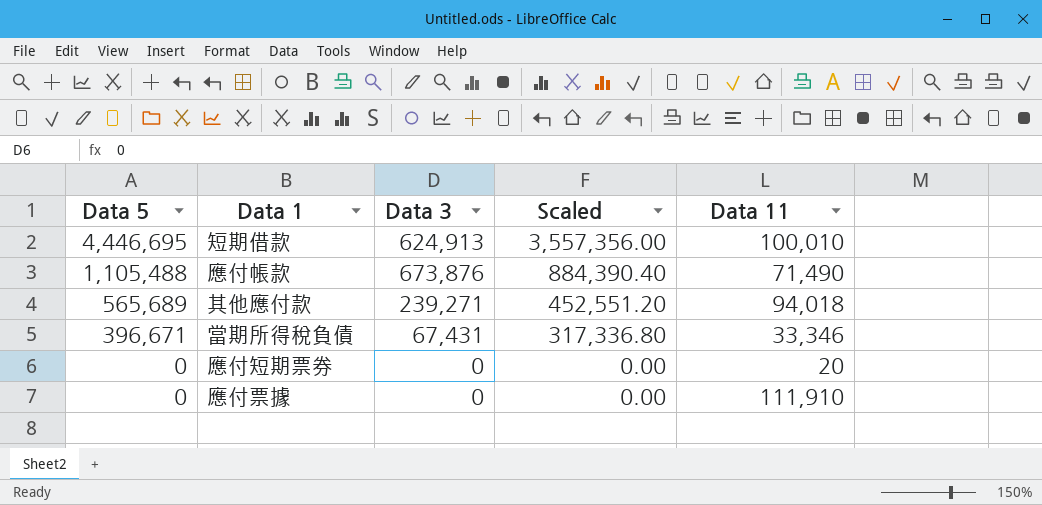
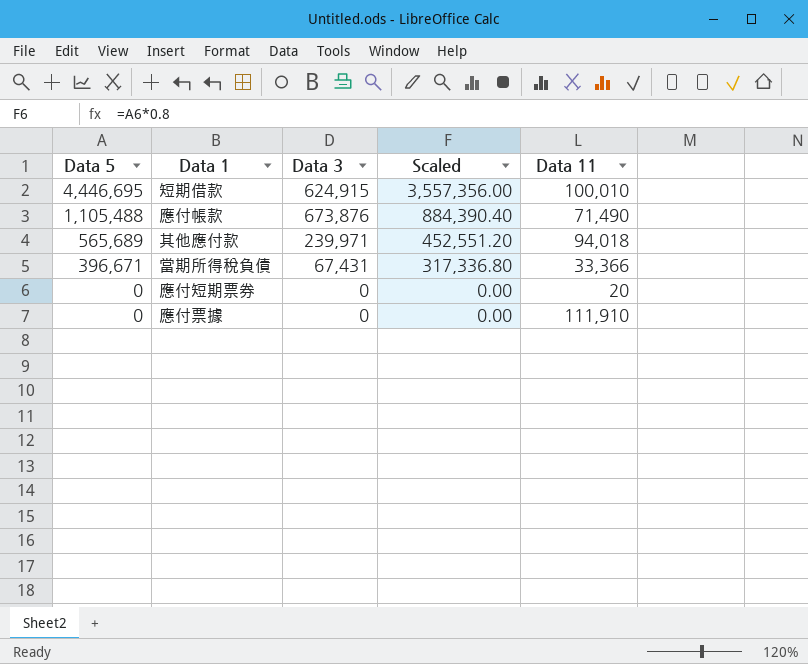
短期借款 | Data 3: 624,913 -> 624,915
其他應付款 | Data 3: 239,271 -> 239,971
當期所得稅負債 | Data 11: 33,346 -> 33,366

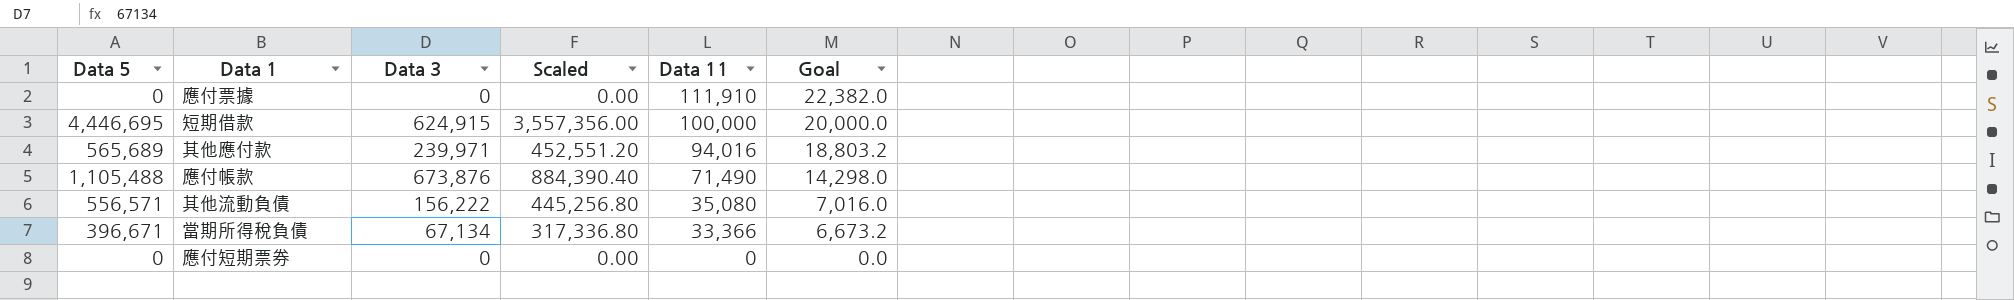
row order: Data 5 descending -> Data 11 descending
column Goal | formula: none -> [Data 11] * 0.2
短期借款 | Data 11: 100,010 -> 100,000
其他應付款 | Data 11: 94,018 -> 94,016
row 其他流動負債: none -> 556,571 | 156,222 | 445,256.80 | 35,080 | 7,016.0
當期所得稅負債 | Data 3: 67,431 -> 67,134
應付短期票券 | Data 11: 20 -> 0

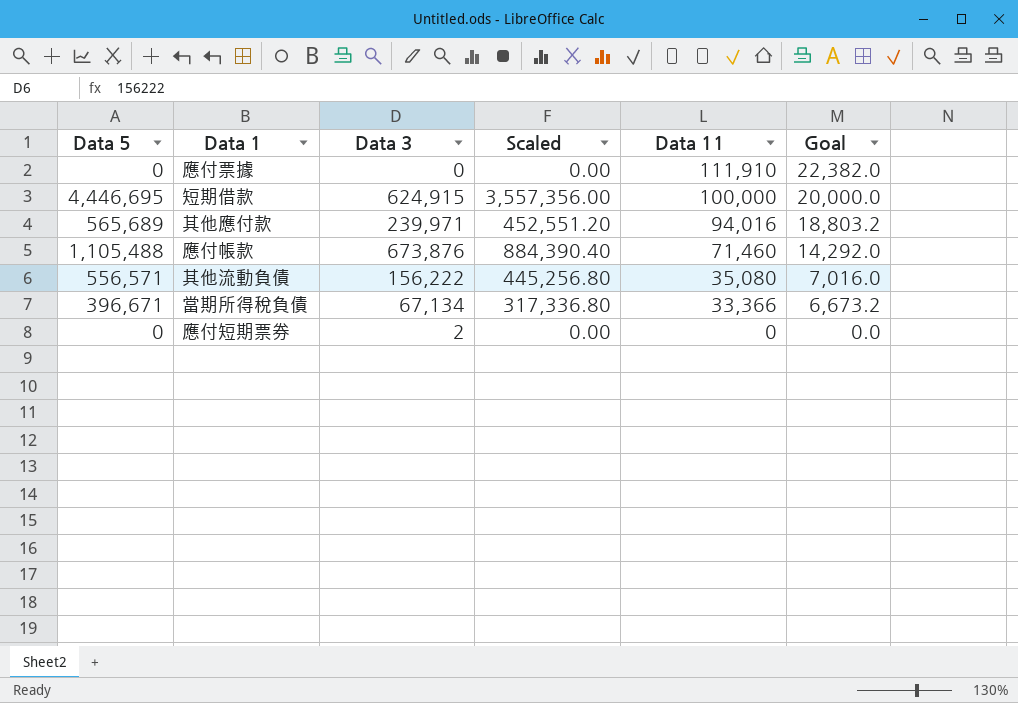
應付帳款 | Data 11: 71,490 -> 71,460
應付帳款 | Goal: 14,298.0 -> 14,292.0
應付短期票券 | Data 3: 0 -> 2

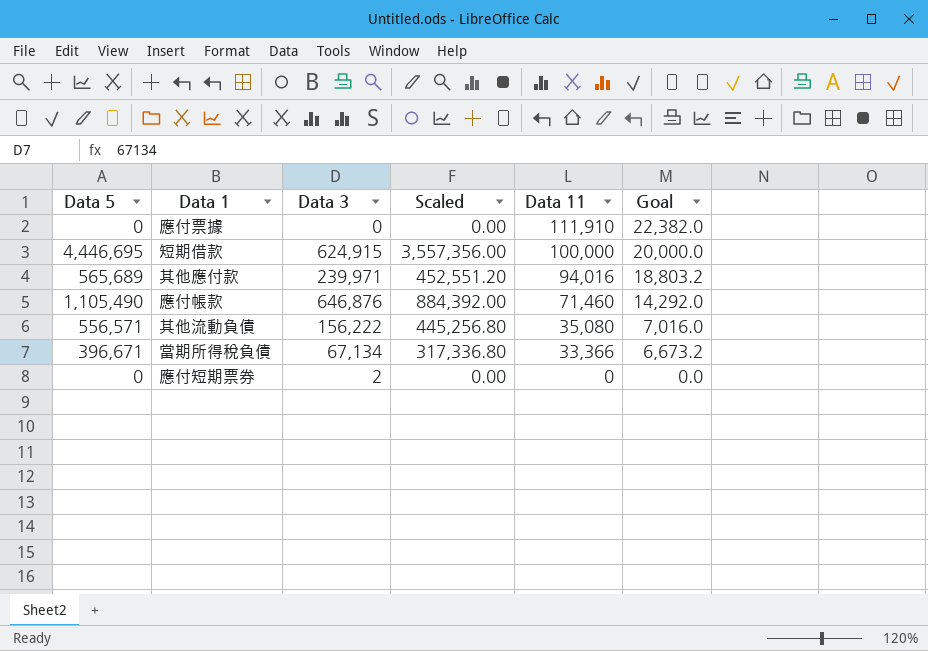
應付帳款 | Data 5: 1,105,488 -> 1,105,490
應付帳款 | Data 3: 673,876 -> 646,876
應付帳款 | Scaled: 884,390.40 -> 884,392.00

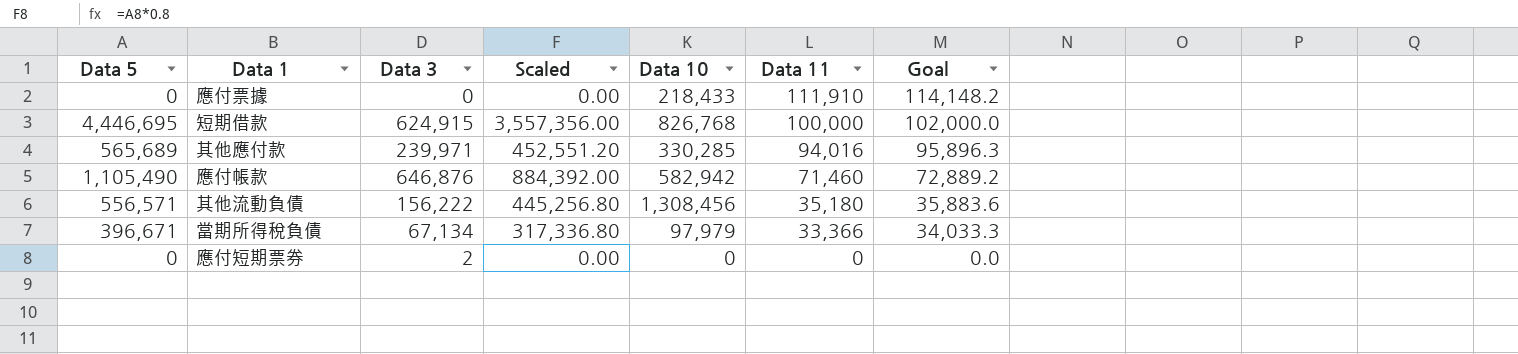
column Data 10 | position: none -> 5
column Goal | formula: [Data 11] * 0.2 -> [Data 11] * 1.02
其他流動負債 | Data 11: 35,080 -> 35,180

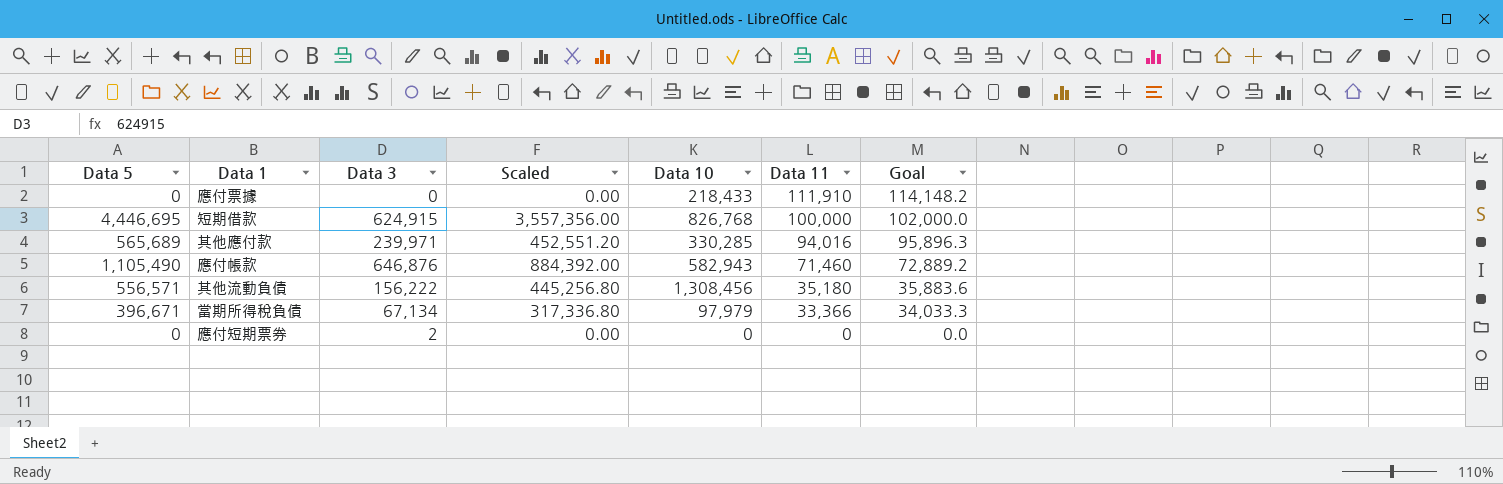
應付帳款 | Data 10: 582,942 -> 582,943

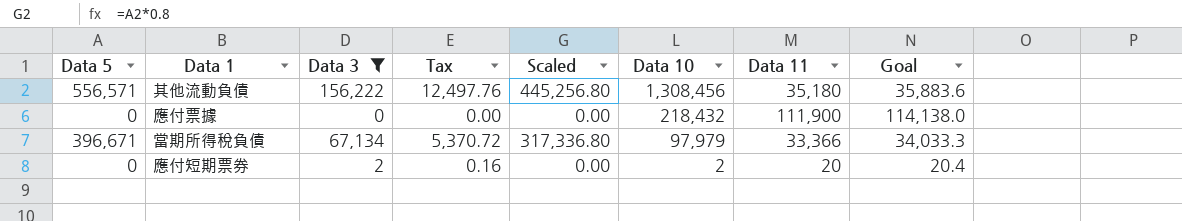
filter: none -> Data 3 <= 156,222
row order: Data 11 descending -> Data 10 descending
column Tax | formula: none -> [Data 3] * 0.08
應付票據 | Data 10: 218,433 -> 218,432
應付票據 | Data 11: 111,910 -> 111,900
應付票據 | Goal: 114,148.2 -> 114,138.0
應付短期票券 | Data 10: 0 -> 2
應付短期票券 | Data 11: 0 -> 20
應付短期票券 | Goal: 0.0 -> 20.4

